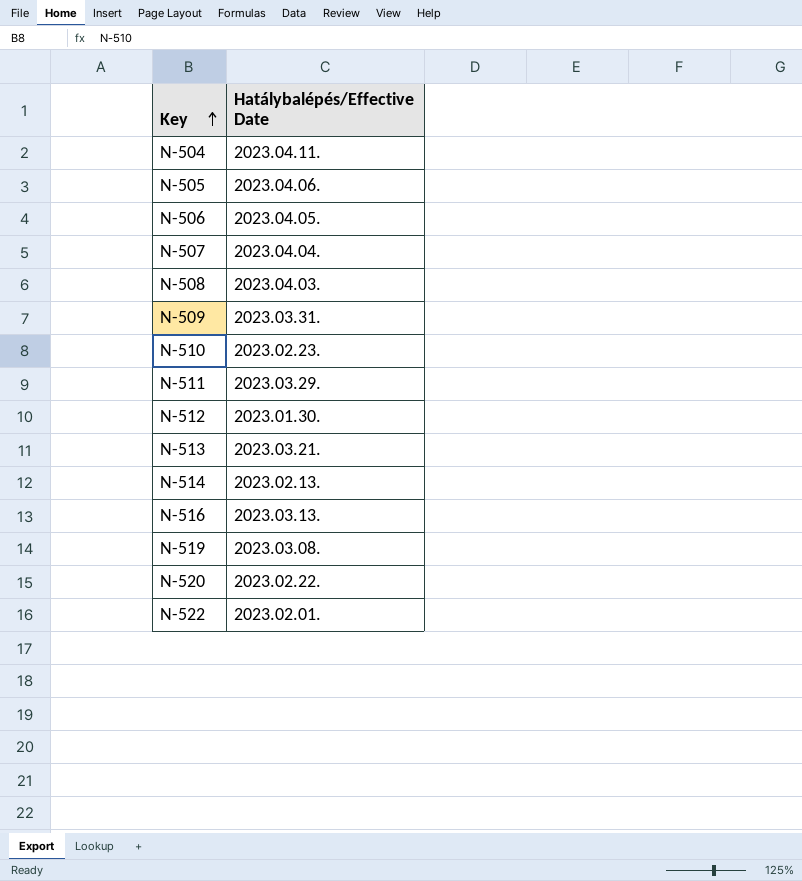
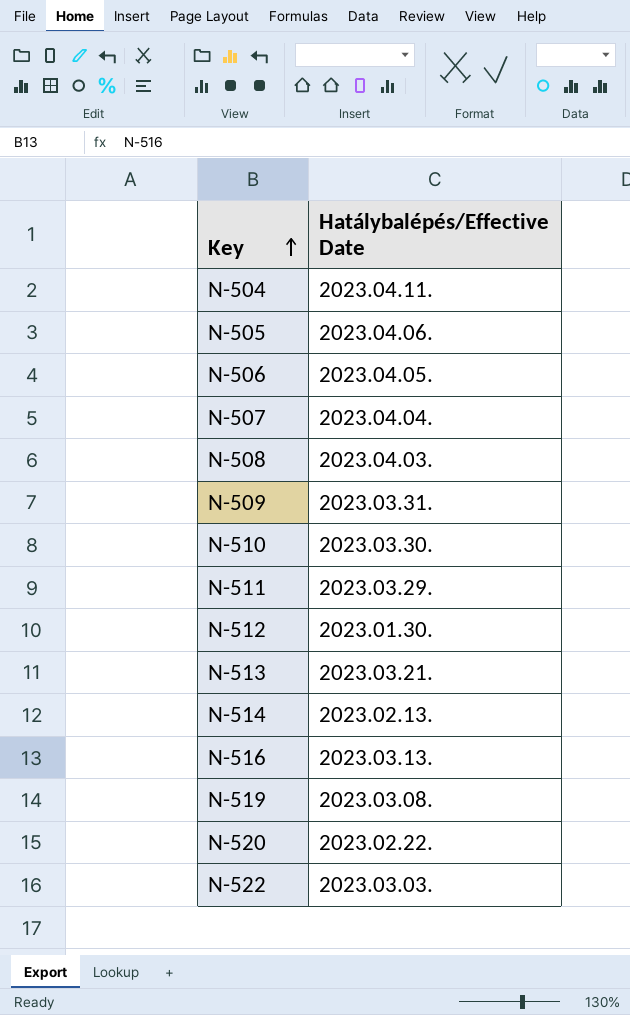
N-510 | Hatálybalépés/Effective Date: 2023.02.23. -> 2023.03.30.
N-522 | Hatálybalépés/Effective Date: 2023.02.01. -> 2023.03.03.

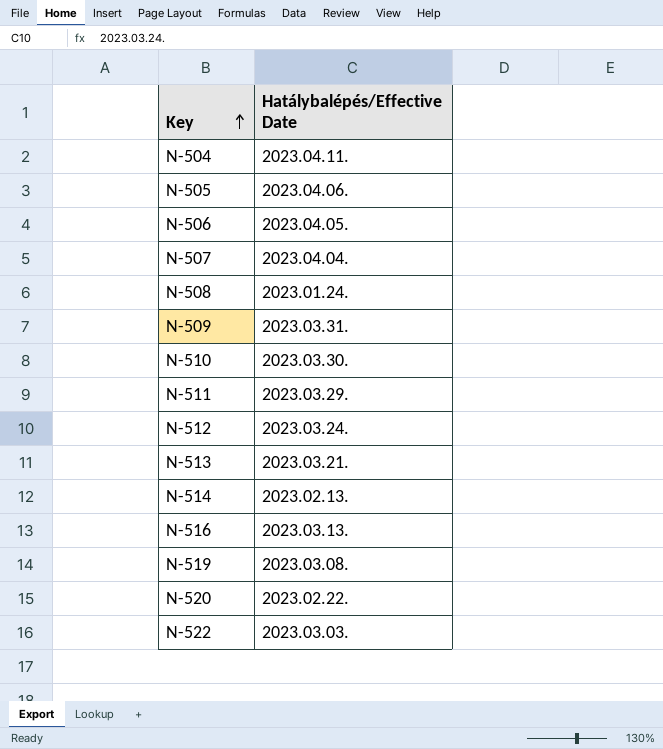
N-508 | Hatálybalépés/Effective Date: 2023.04.03. -> 2023.01.24.
N-512 | Hatálybalépés/Effective Date: 2023.01.30. -> 2023.03.24.

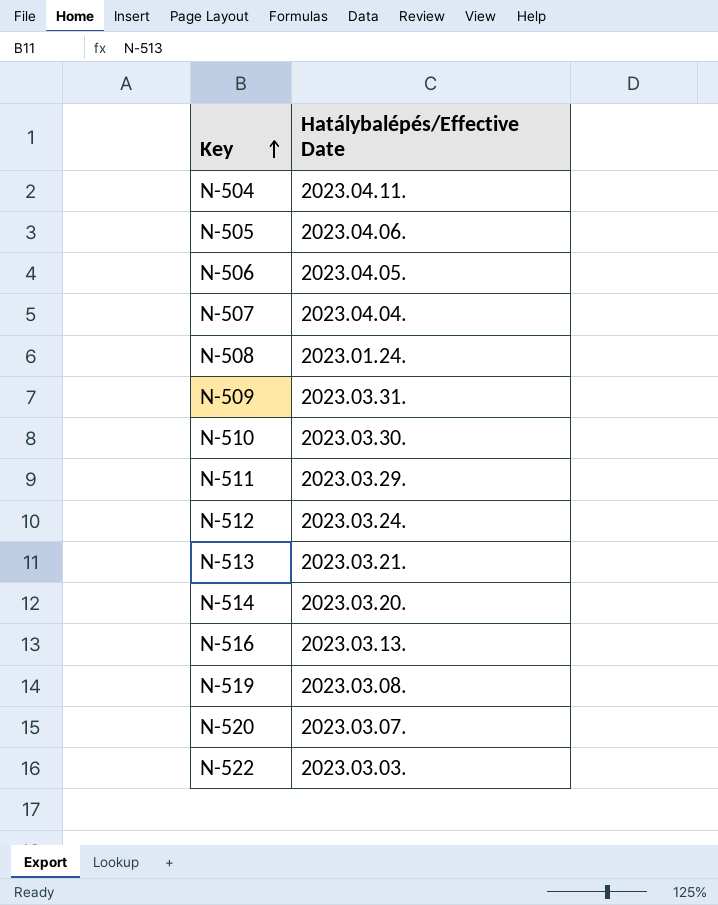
N-514 | Hatálybalépés/Effective Date: 2023.02.13. -> 2023.03.20.
N-520 | Hatálybalépés/Effective Date: 2023.02.22. -> 2023.03.07.

